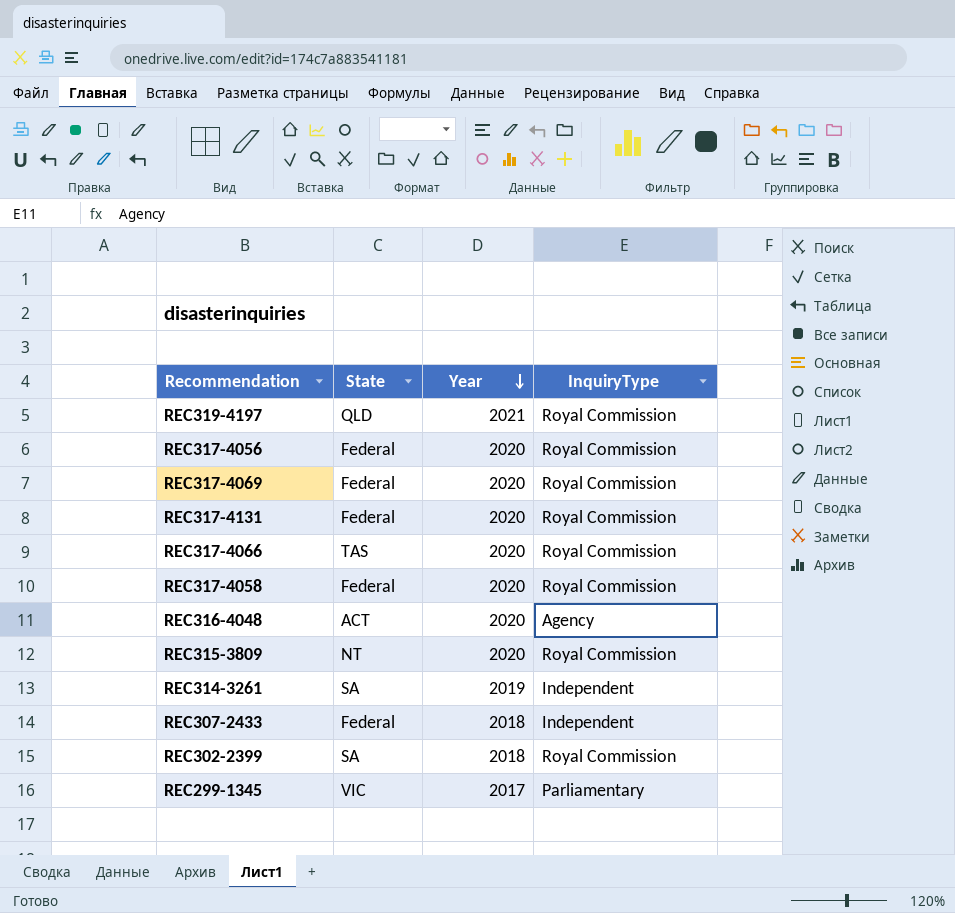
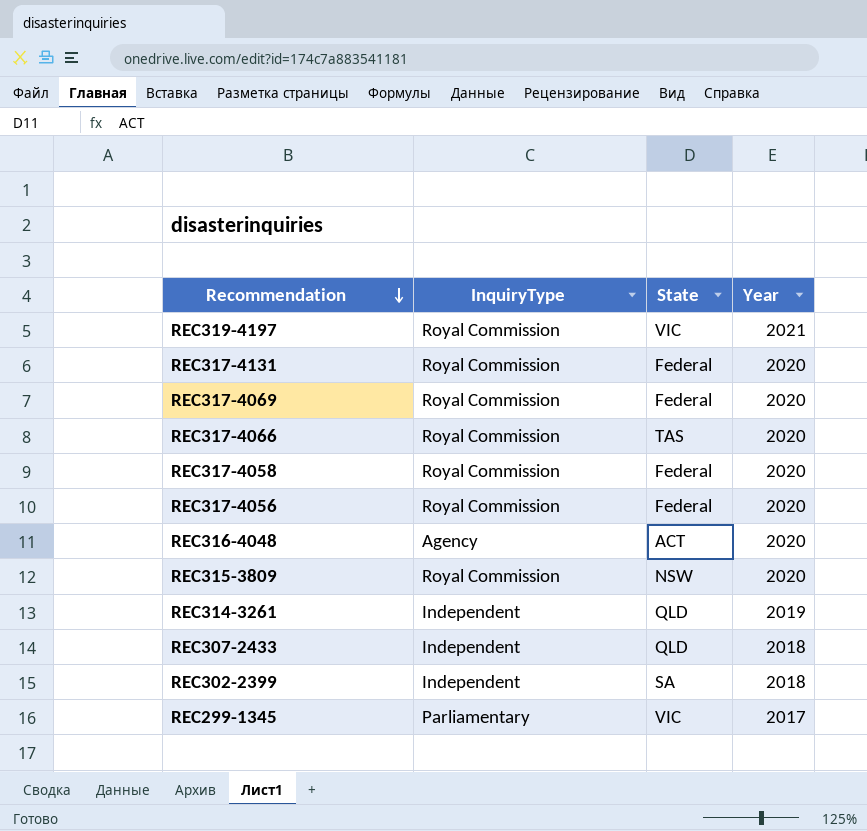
row order: Year descending -> Recommendation descending
column InquiryType | position: 4 -> 2
REC319-4197 | State: QLD -> VIC
REC315-3809 | State: NT -> NSW
REC314-3261 | State: SA -> QLD
REC307-2433 | State: Federal -> QLD
REC302-2399 | InquiryType: Royal Commission -> Independent

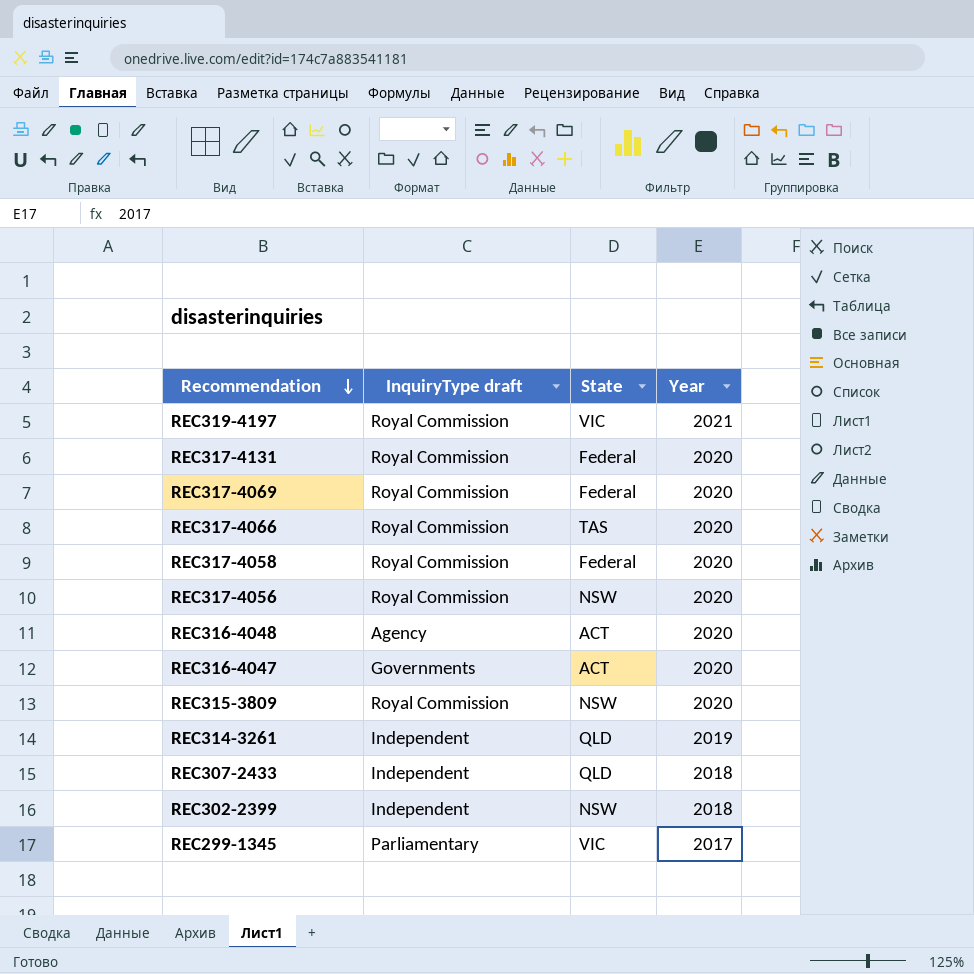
column name: InquiryType -> InquiryType draft
REC317-4056 | State: Federal -> NSW
row REC316-4047: none -> Governments | ACT | 2020
REC302-2399 | State: SA -> NSW

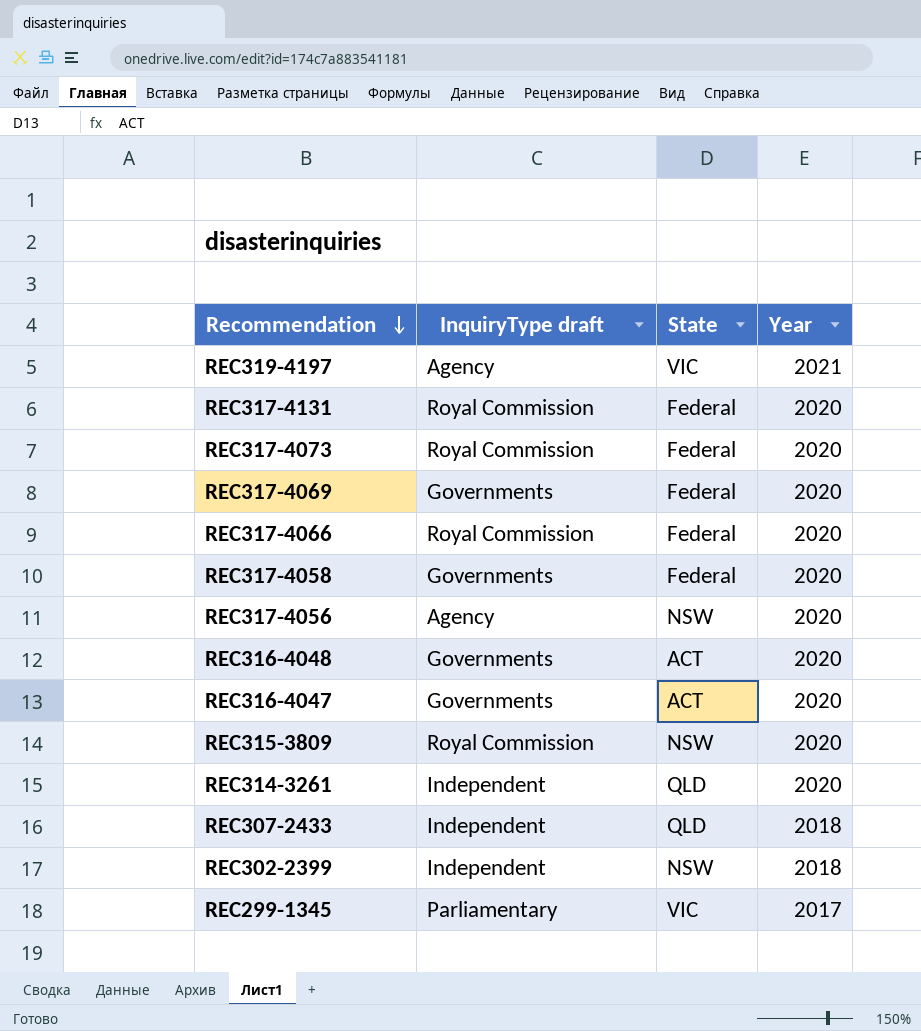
REC319-4197 | InquiryType draft: Royal Commission -> Agency
row REC317-4073: none -> Royal Commission | Federal | 2020
REC317-4069 | InquiryType draft: Royal Commission -> Governments
REC317-4066 | State: TAS -> Federal
REC317-4058 | InquiryType draft: Royal Commission -> Governments
REC317-4056 | InquiryType draft: Royal Commission -> Agency
REC316-4048 | InquiryType draft: Agency -> Governments
REC314-3261 | Year: 2019 -> 2020

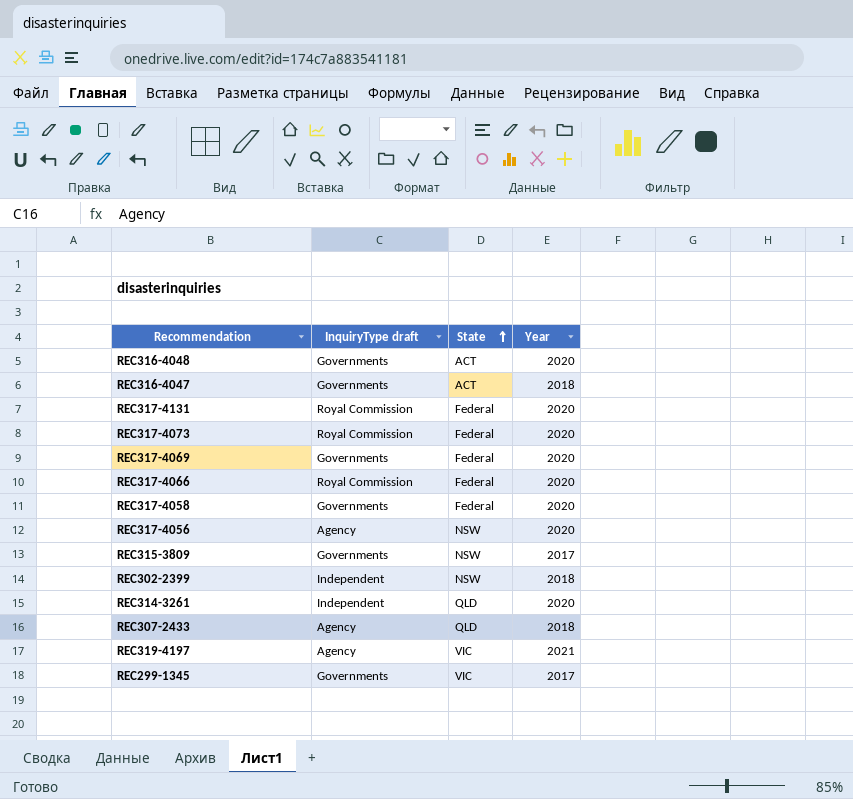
row order: Recommendation descending -> State ascending
REC316-4047 | Year: 2020 -> 2018
REC315-3809 | InquiryType draft: Royal Commission -> Governments
REC315-3809 | Year: 2020 -> 2017
REC307-2433 | InquiryType draft: Independent -> Agency
REC299-1345 | InquiryType draft: Parliamentary -> Governments

